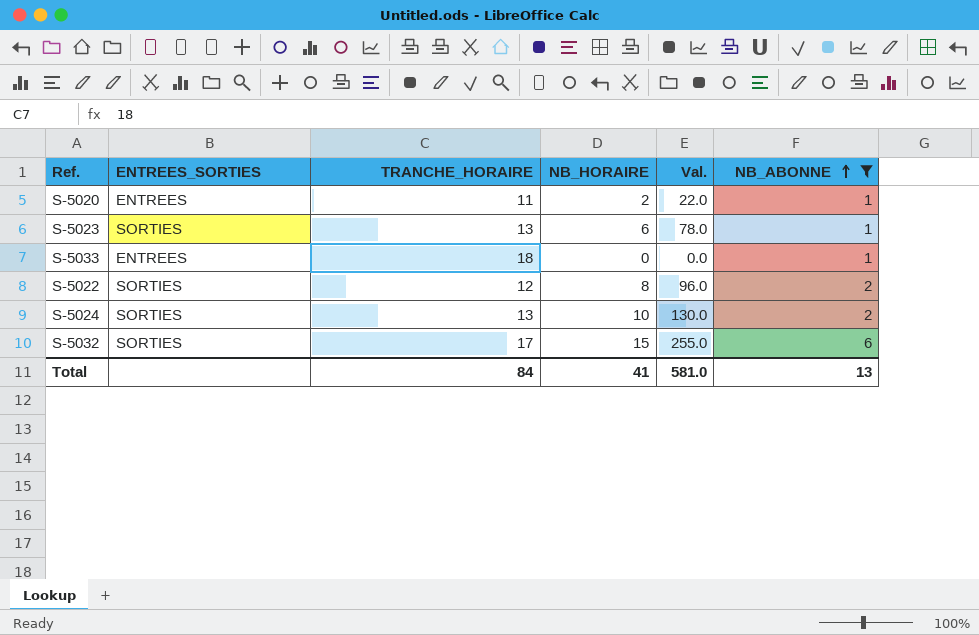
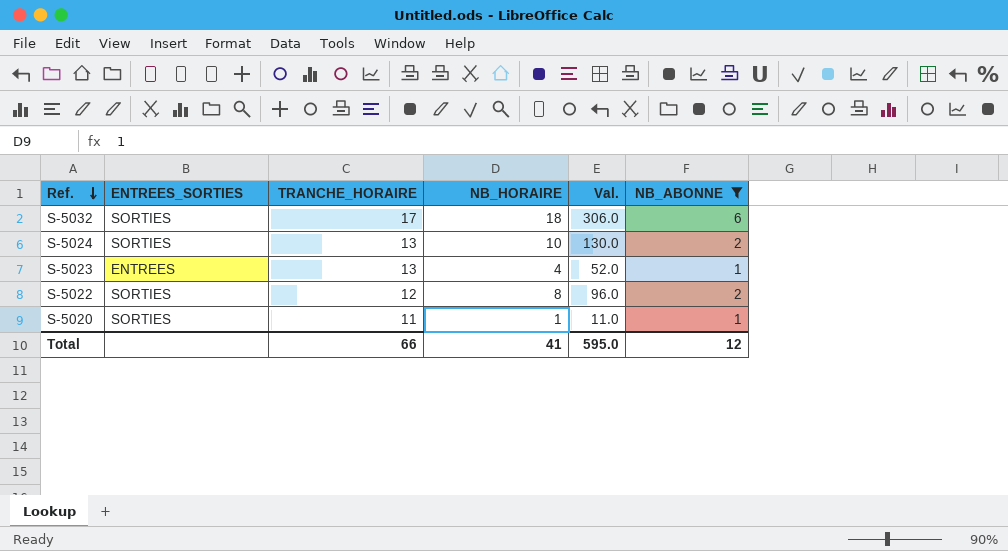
row order: NB_ABONNE ascending -> Ref. descending
row S-5033: ENTREES | 18 | 0 | 0.0 | 1 -> none
S-5032 | NB_HORAIRE: 15 -> 18
S-5032 | Val.: 255.0 -> 306.0
S-5023 | ENTREES_SORTIES: SORTIES -> ENTREES
S-5023 | NB_HORAIRE: 6 -> 4
S-5023 | Val.: 78.0 -> 52.0
S-5020 | ENTREES_SORTIES: ENTREES -> SORTIES
S-5020 | NB_HORAIRE: 2 -> 1
S-5020 | Val.: 22.0 -> 11.0
Total | TRANCHE_HORAIRE: 84 -> 66
Total | Val.: 581.0 -> 595.0
Total | NB_ABONNE: 13 -> 12

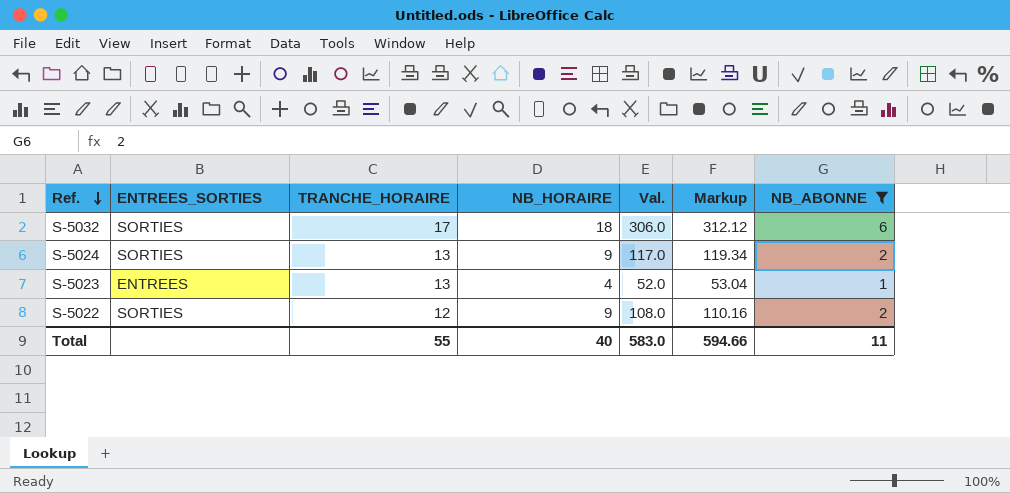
column Markup | formula: none -> [Val.] * 1.02
row S-5020: SORTIES | 11 | 1 | 11.0 | 1 -> none
S-5024 | NB_HORAIRE: 10 -> 9
S-5024 | Val.: 130.0 -> 117.0
S-5022 | NB_HORAIRE: 8 -> 9
S-5022 | Val.: 96.0 -> 108.0
Total | TRANCHE_HORAIRE: 66 -> 55
Total | NB_HORAIRE: 41 -> 40
Total | Val.: 595.0 -> 583.0
Total | NB_ABONNE: 12 -> 11

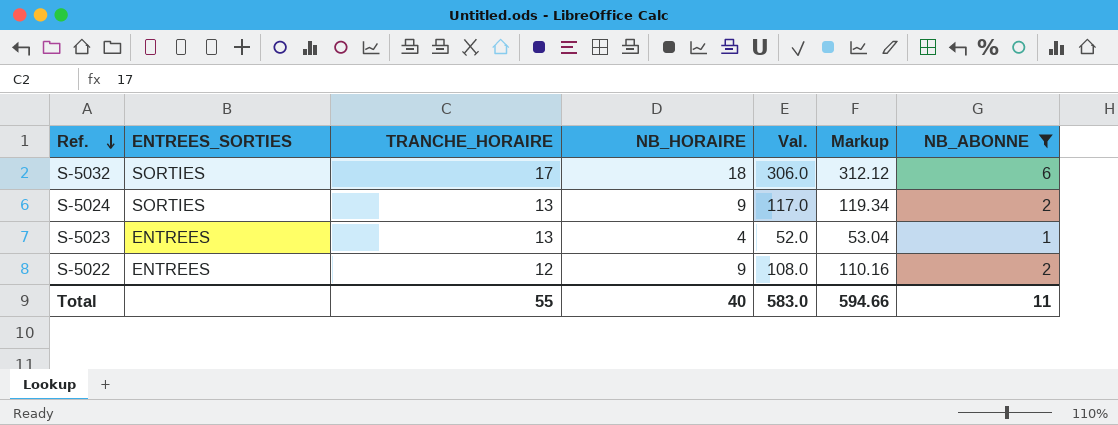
S-5022 | ENTREES_SORTIES: SORTIES -> ENTREES

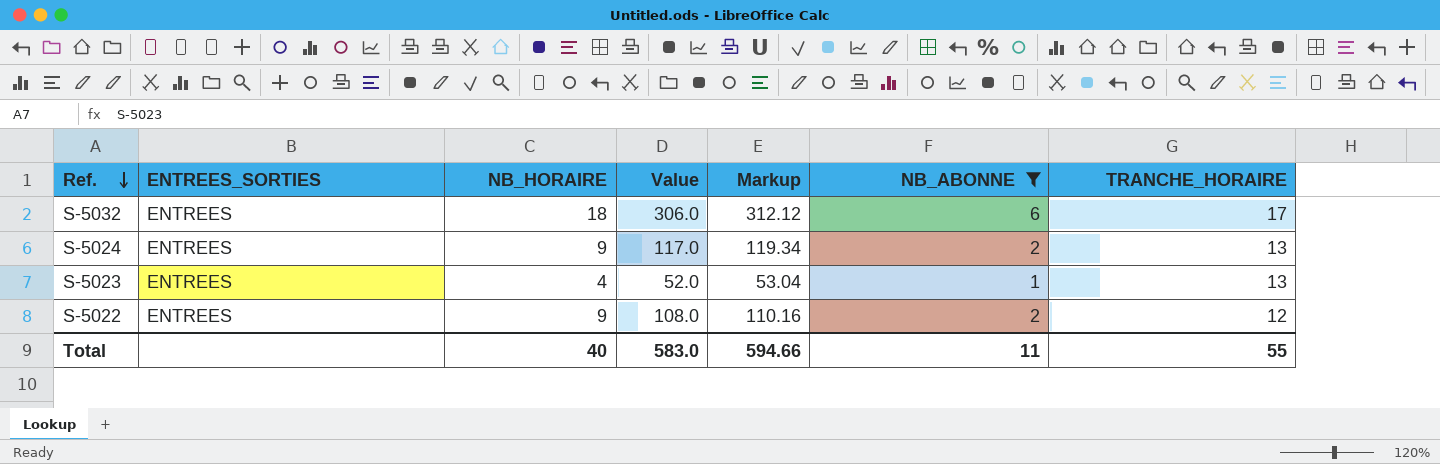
column name: Val. -> Value
column TRANCHE_HORAIRE | position: 3 -> 7
S-5032 | ENTREES_SORTIES: SORTIES -> ENTREES
S-5024 | ENTREES_SORTIES: SORTIES -> ENTREES

